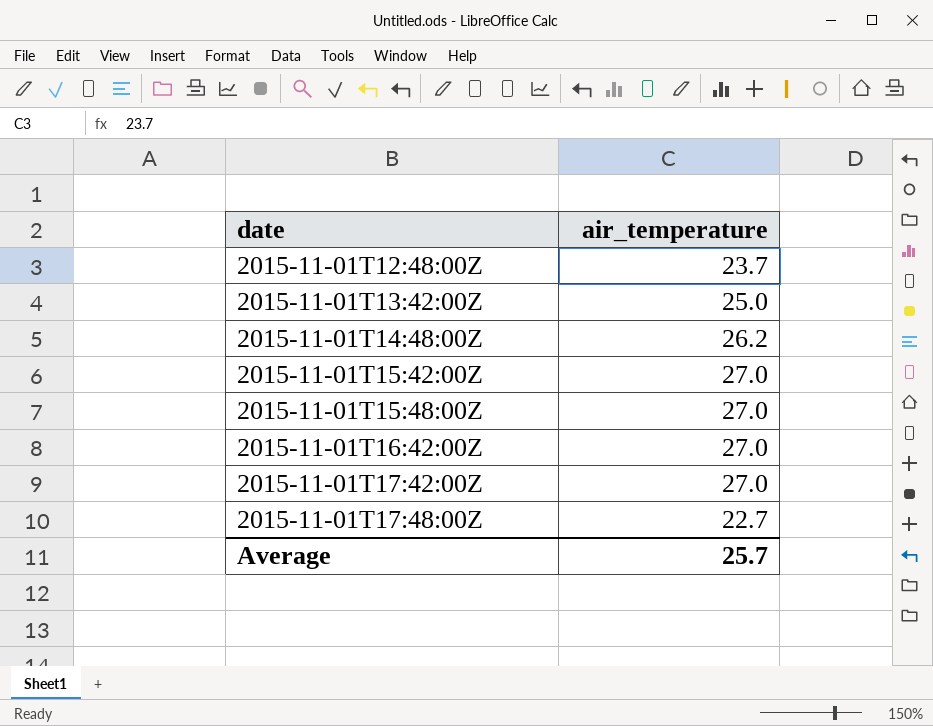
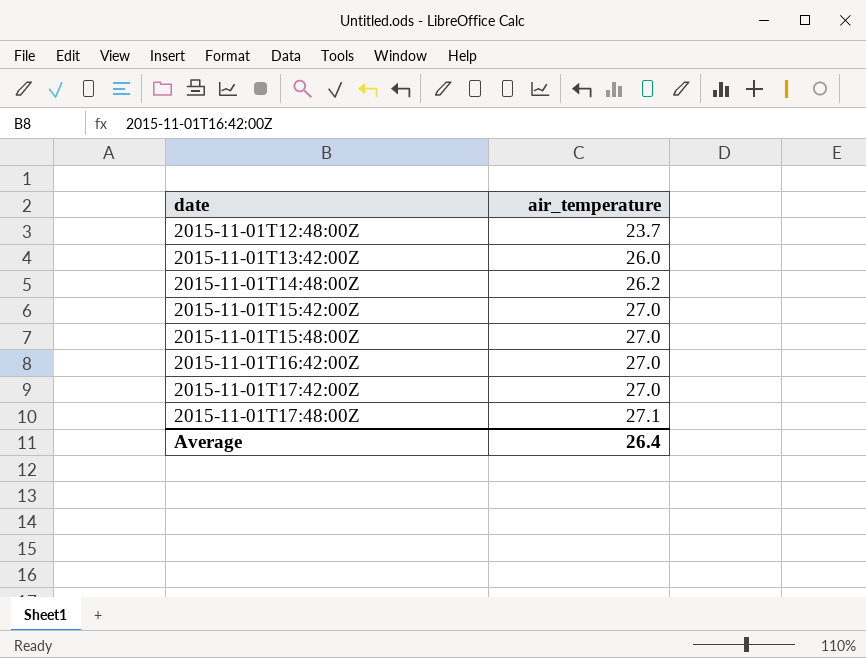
2015-11-01T13:42:00Z | air_temperature: 25.0 -> 26.0
2015-11-01T17:48:00Z | air_temperature: 22.7 -> 27.1
Average | air_temperature: 25.7 -> 26.4

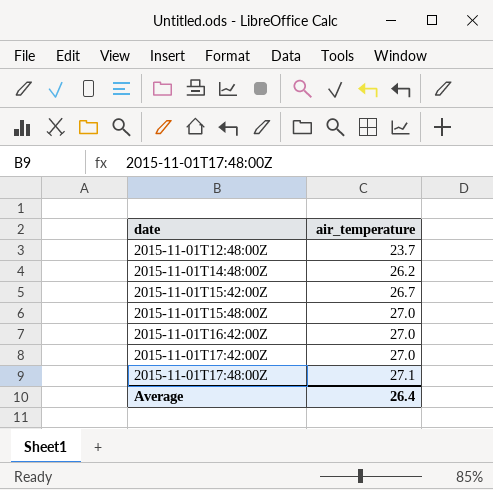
row 2015-11-01T13:42:00Z: 26.0 -> none
2015-11-01T15:42:00Z | air_temperature: 27.0 -> 26.7

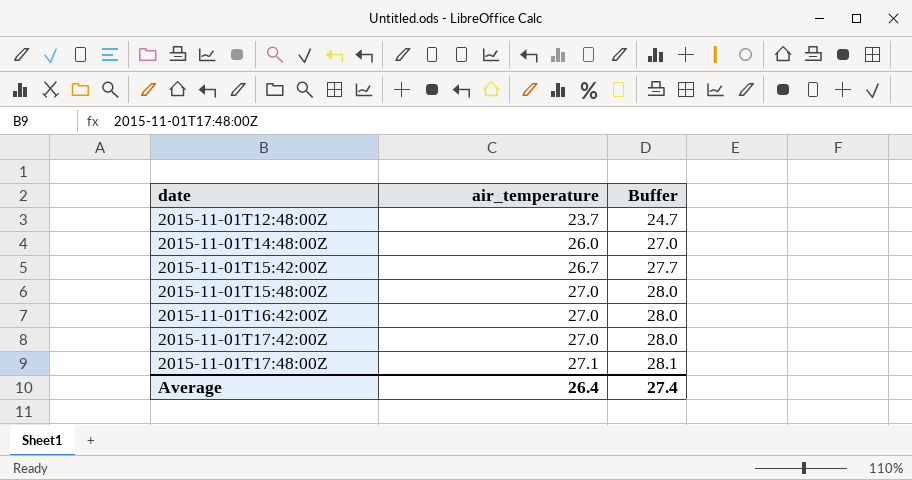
column Buffer | formula: none -> [air_temperature] + 1
2015-11-01T14:48:00Z | air_temperature: 26.2 -> 26.0

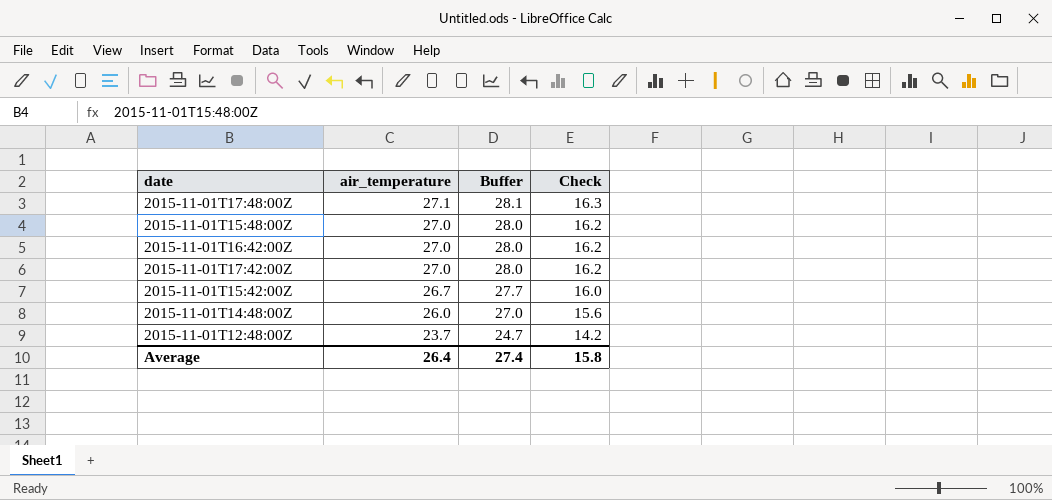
row order: date ascending -> air_temperature descending
column Check | formula: none -> [air_temperature] * 0.6

